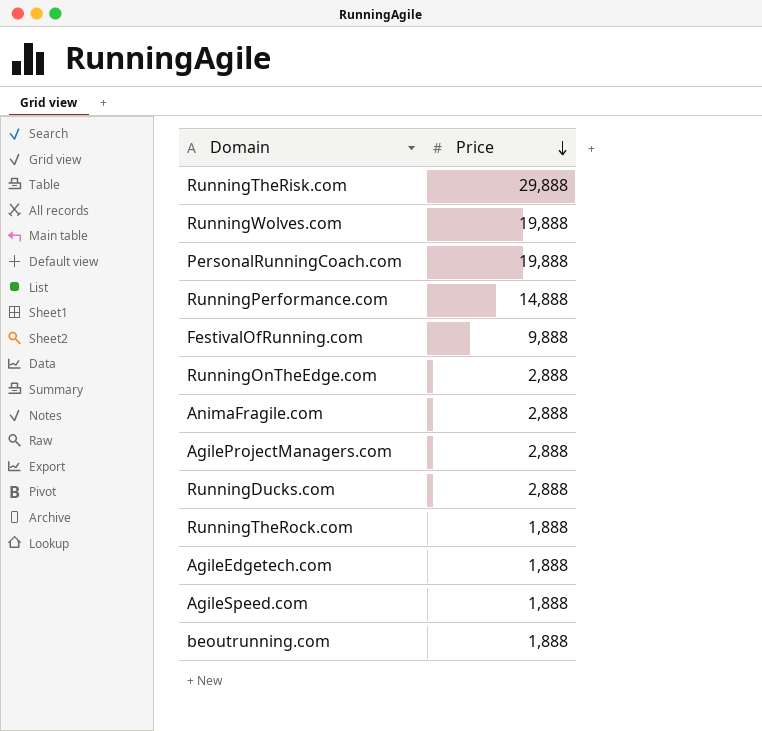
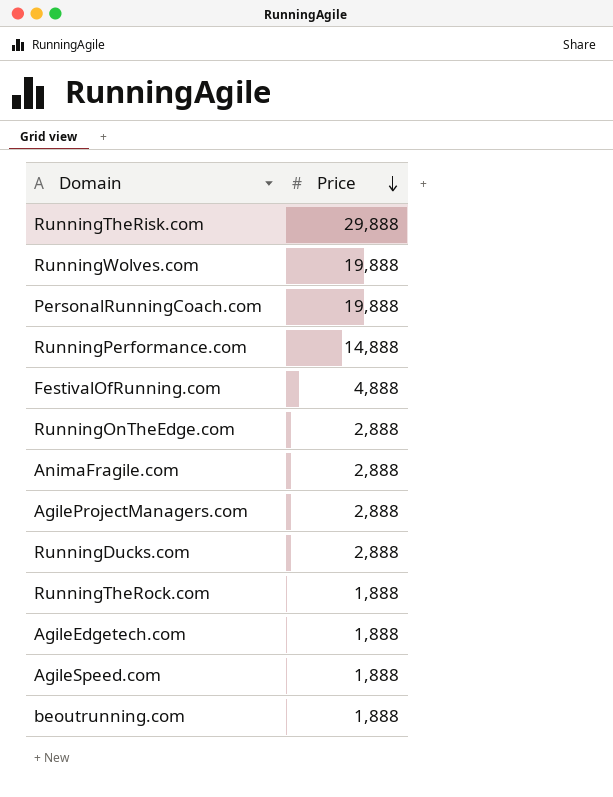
FestivalOfRunning.com | Price: 9,888 -> 4,888

